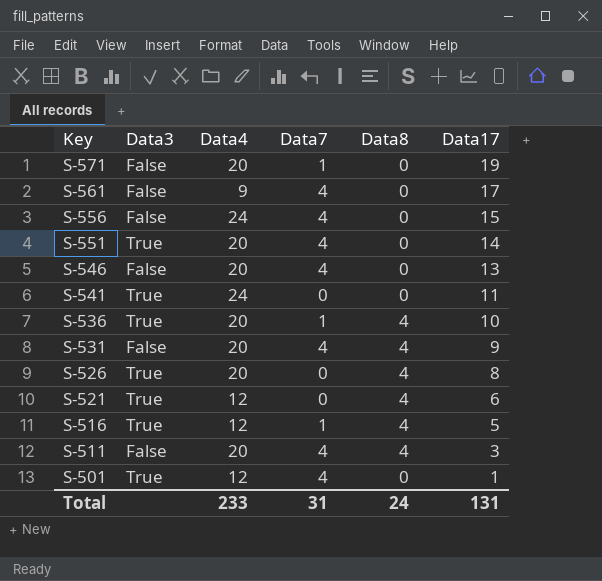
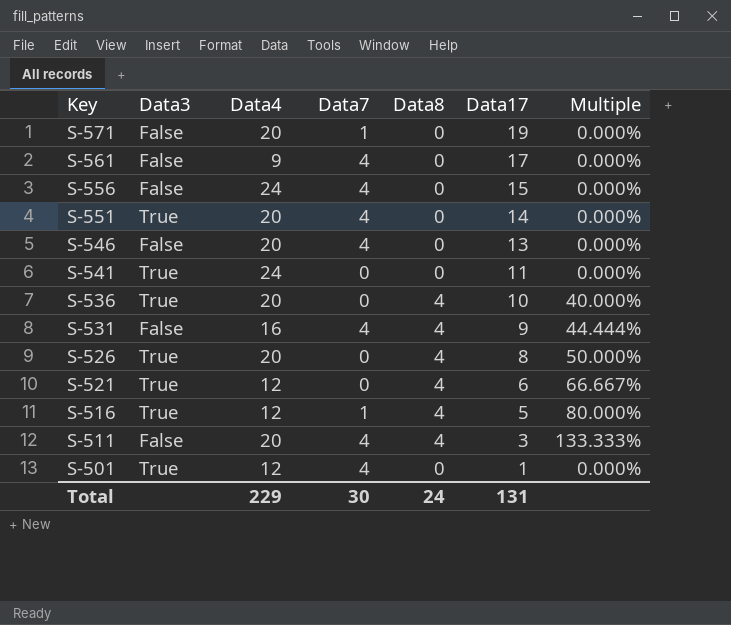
column Multiple | formula: none -> [Data8] / [Data17]
S-536 | Data7: 1 -> 0
S-531 | Data4: 20 -> 16
Total | Data4: 233 -> 229
Total | Data7: 31 -> 30

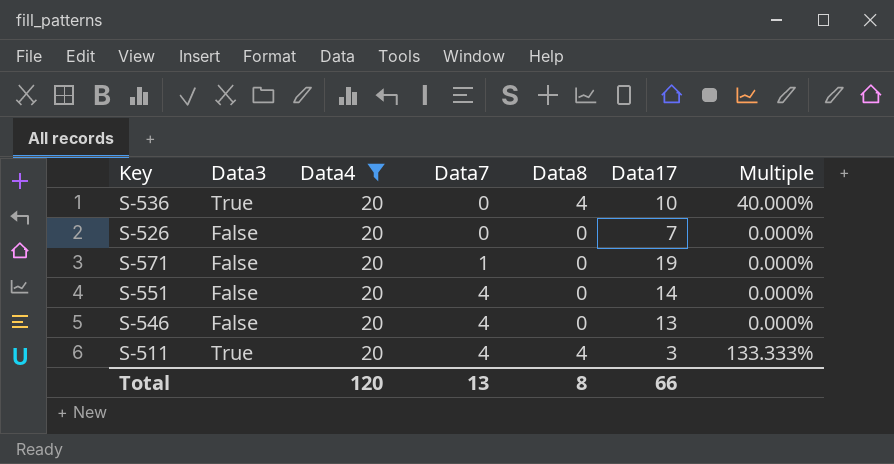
filter: none -> Data4 = 20
row order: Key descending -> Data7 ascending
S-526 | Data3: True -> False
S-526 | Data8: 4 -> 0
S-526 | Data17: 8 -> 7
S-526 | Multiple: 50.000% -> 0.000%
S-551 | Data3: True -> False
S-511 | Data3: False -> True
Total | Data4: 229 -> 120
Total | Data7: 30 -> 13
Total | Data8: 24 -> 8
Total | Data17: 131 -> 66

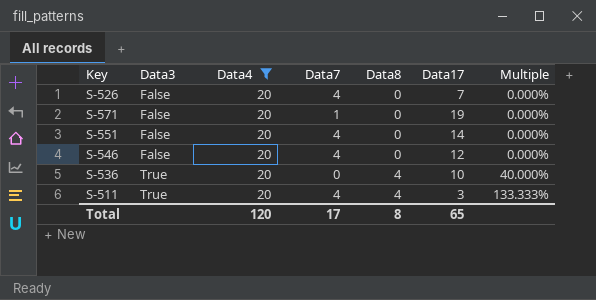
row order: Data7 ascending -> Data3 ascending
S-526 | Data7: 0 -> 4
S-546 | Data17: 13 -> 12
Total | Data7: 13 -> 17
Total | Data17: 66 -> 65

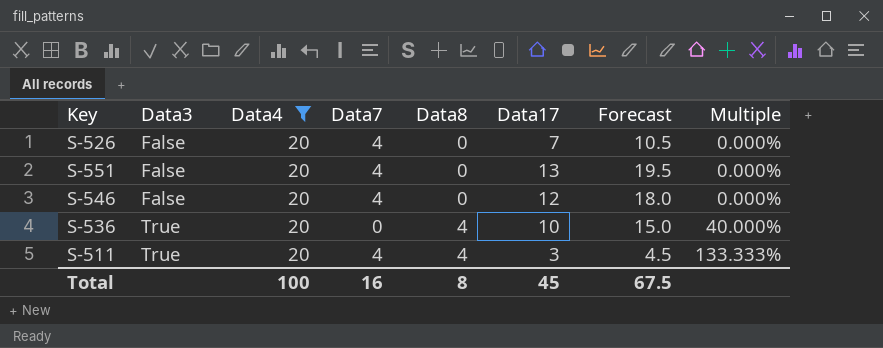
column Forecast | formula: none -> [Data17] * 1.5
row S-571: False | 20 | 1 | 0 | 19 | 0.000% -> none
S-551 | Data17: 14 -> 13
Total | Data4: 120 -> 100
Total | Data7: 17 -> 16
Total | Data17: 65 -> 45

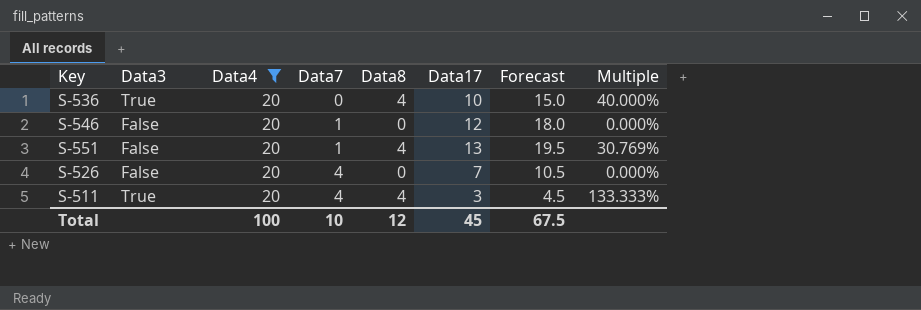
row order: Data3 ascending -> Data7 ascending
S-546 | Data7: 4 -> 1
S-551 | Data7: 4 -> 1
S-551 | Data8: 0 -> 4
S-551 | Multiple: 0.000% -> 30.769%
Total | Data7: 16 -> 10
Total | Data8: 8 -> 12

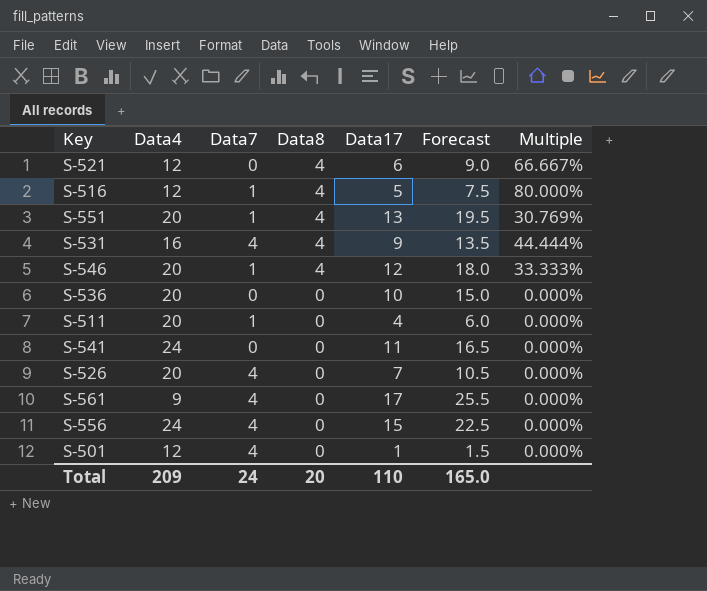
filter: Data4 = 20 -> none
row order: Data7 ascending -> Data8 descending
column Data3 | position: 2 -> none
S-546 | Data8: 0 -> 4
S-546 | Multiple: 0.000% -> 33.333%
S-536 | Data8: 4 -> 0
S-536 | Multiple: 40.000% -> 0.000%
S-511 | Data7: 4 -> 1
S-511 | Data8: 4 -> 0
S-511 | Data17: 3 -> 4
S-511 | Forecast: 4.5 -> 6.0
S-511 | Multiple: 133.333% -> 0.000%
Total | Data4: 100 -> 209
Total | Data7: 10 -> 24
Total | Data8: 12 -> 20
Total | Data17: 45 -> 110
Total | Forecast: 67.5 -> 165.0

